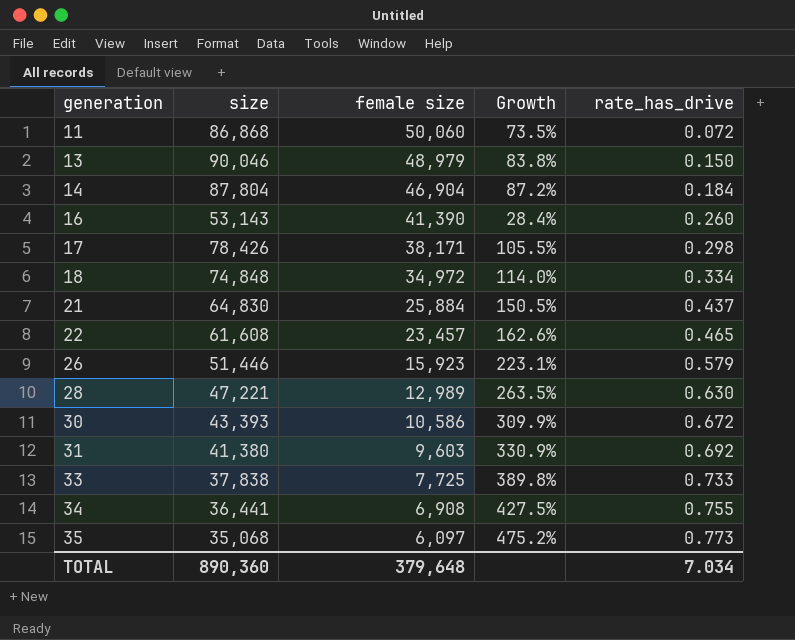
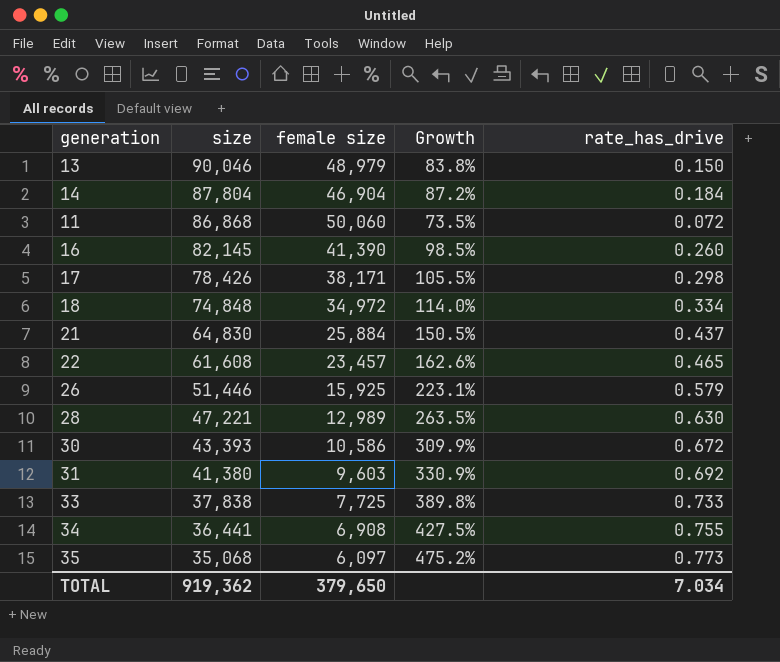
row order: generation ascending -> size descending
16 | size: 53,143 -> 82,145
16 | Growth: 28.4% -> 98.5%
26 | female size: 15,923 -> 15,925
TOTAL | size: 890,360 -> 919,362
TOTAL | female size: 379,648 -> 379,650

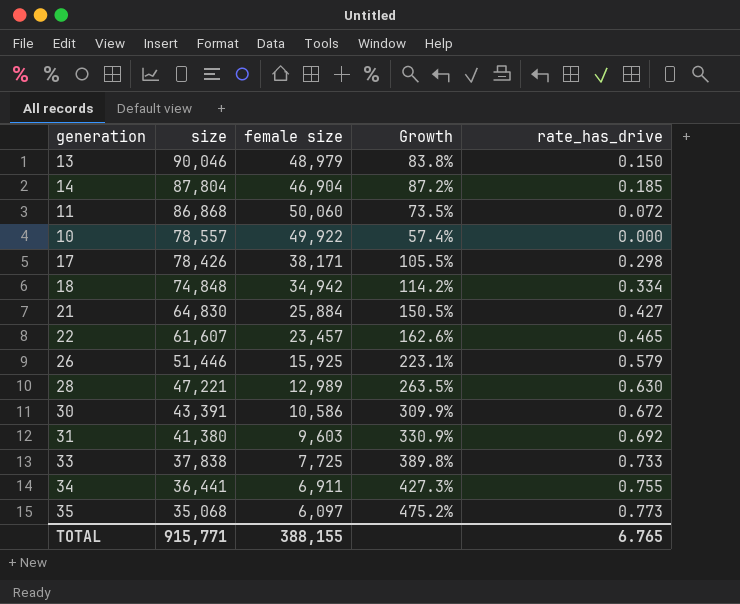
row 16: 82,145 | 41,390 | 98.5% | 0.260 -> none
14 | rate_has_drive: 0.184 -> 0.185
row 10: none -> 78,557 | 49,922 | 57.4% | 0.000
18 | female size: 34,972 -> 34,942
18 | Growth: 114.0% -> 114.2%
21 | rate_has_drive: 0.437 -> 0.427
22 | size: 61,608 -> 61,607
30 | size: 43,393 -> 43,391
34 | female size: 6,908 -> 6,911
34 | Growth: 427.5% -> 427.3%
TOTAL | size: 919,362 -> 915,771
TOTAL | female size: 379,650 -> 388,155
TOTAL | rate_has_drive: 7.034 -> 6.765

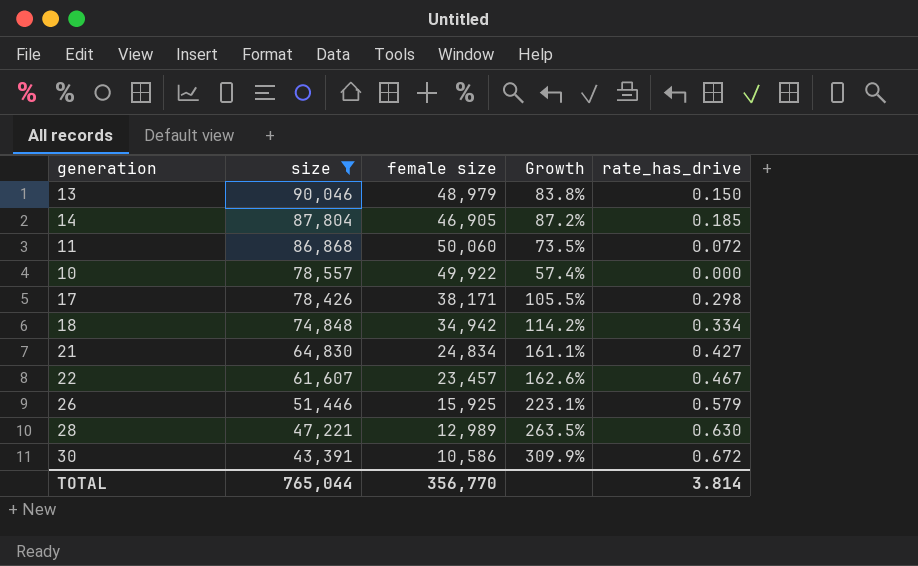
filter: none -> size >= 43,391
14 | female size: 46,904 -> 46,905
21 | female size: 25,884 -> 24,834
21 | Growth: 150.5% -> 161.1%
22 | rate_has_drive: 0.465 -> 0.467
TOTAL | size: 915,771 -> 765,044
TOTAL | female size: 388,155 -> 356,770
TOTAL | rate_has_drive: 6.765 -> 3.814

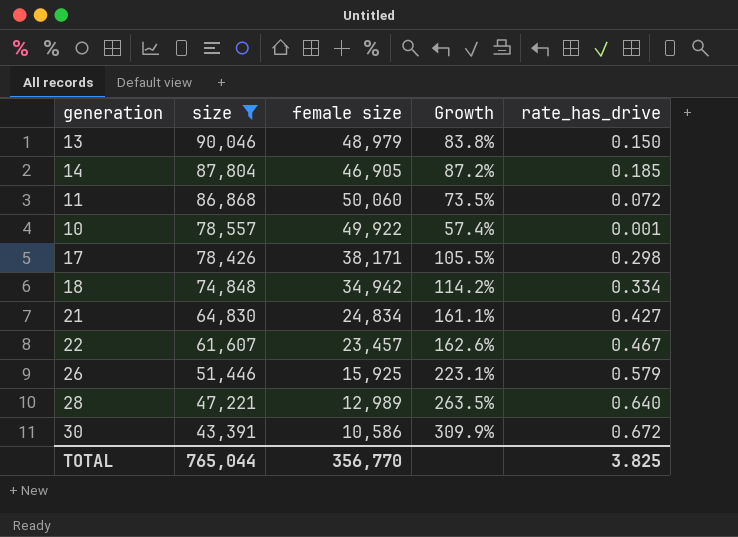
10 | rate_has_drive: 0.000 -> 0.001
28 | rate_has_drive: 0.630 -> 0.640
TOTAL | rate_has_drive: 3.814 -> 3.825

